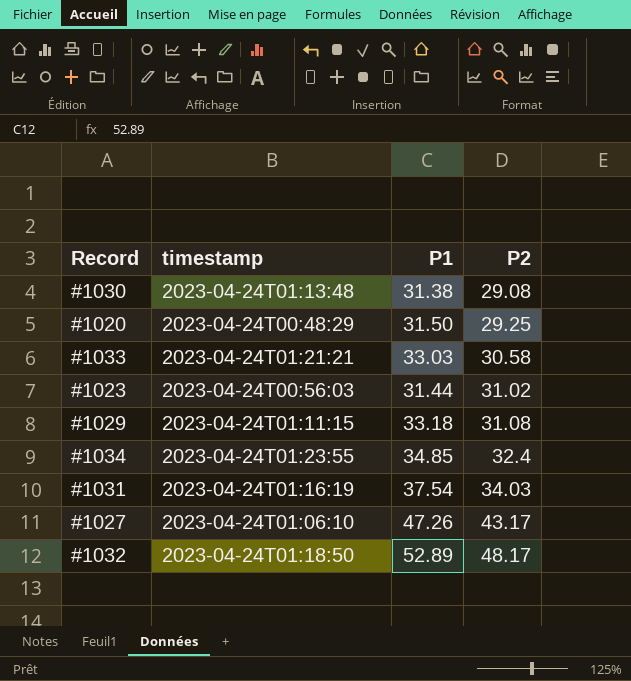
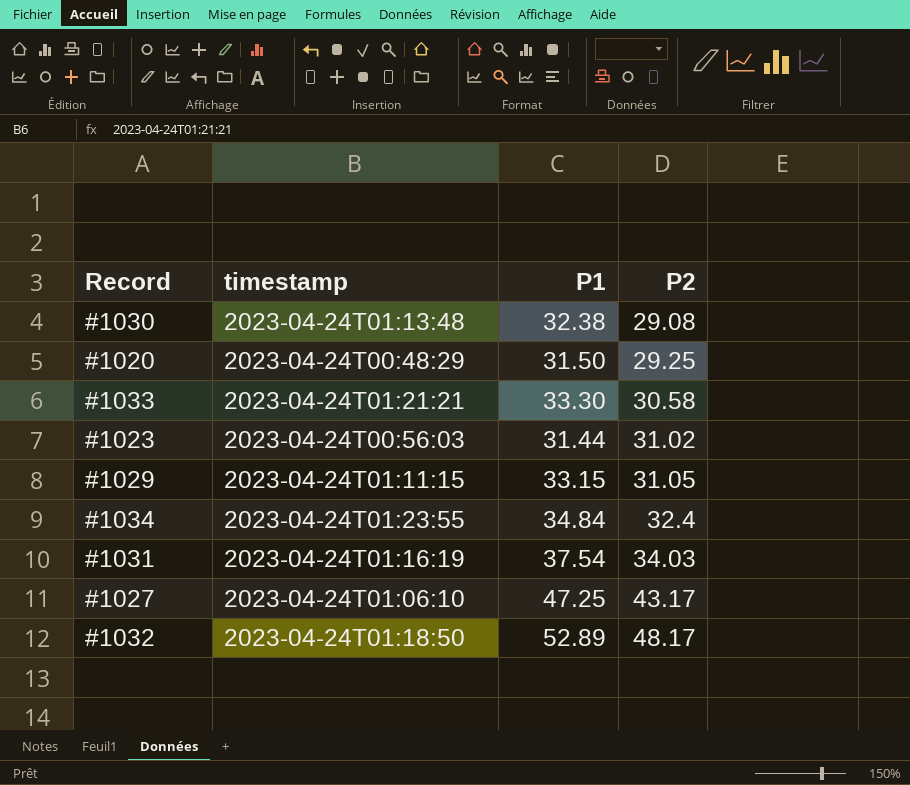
#1030 | P1: 31.38 -> 32.38
#1033 | P1: 33.03 -> 33.30
#1029 | P1: 33.18 -> 33.15
#1029 | P2: 31.08 -> 31.05
#1034 | P1: 34.85 -> 34.84
#1027 | P1: 47.26 -> 47.25

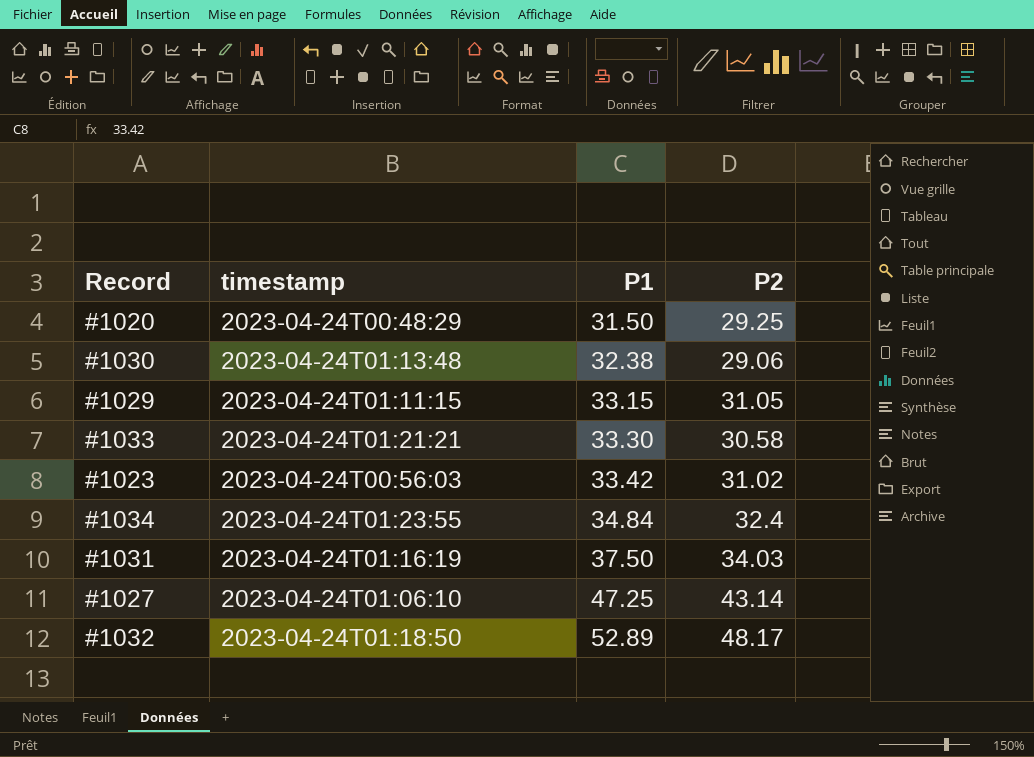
row order: P2 ascending -> P1 ascending
#1030 | P2: 29.08 -> 29.06
#1023 | P1: 31.44 -> 33.42
#1031 | P1: 37.54 -> 37.50
#1027 | P2: 43.17 -> 43.14

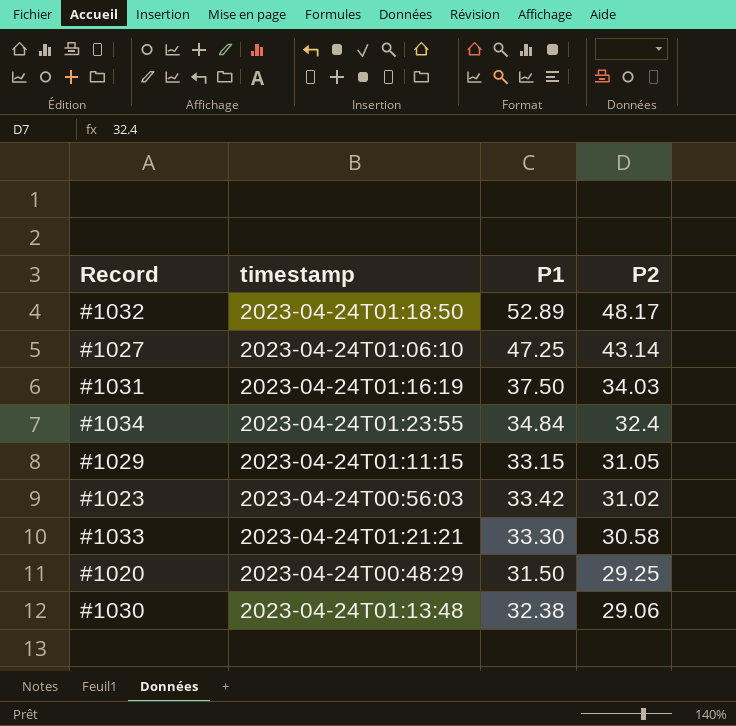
row order: P1 ascending -> P2 descending

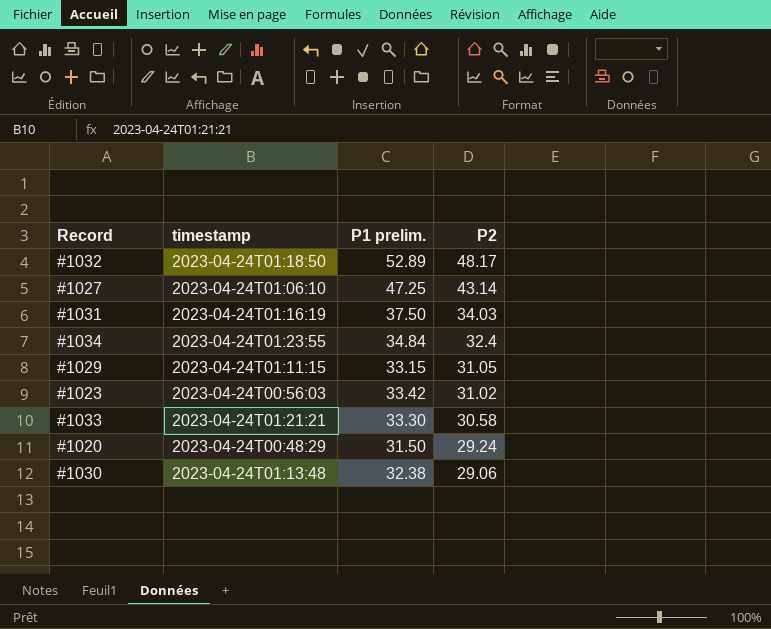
column name: P1 -> P1 prelim.
#1020 | P2: 29.25 -> 29.24

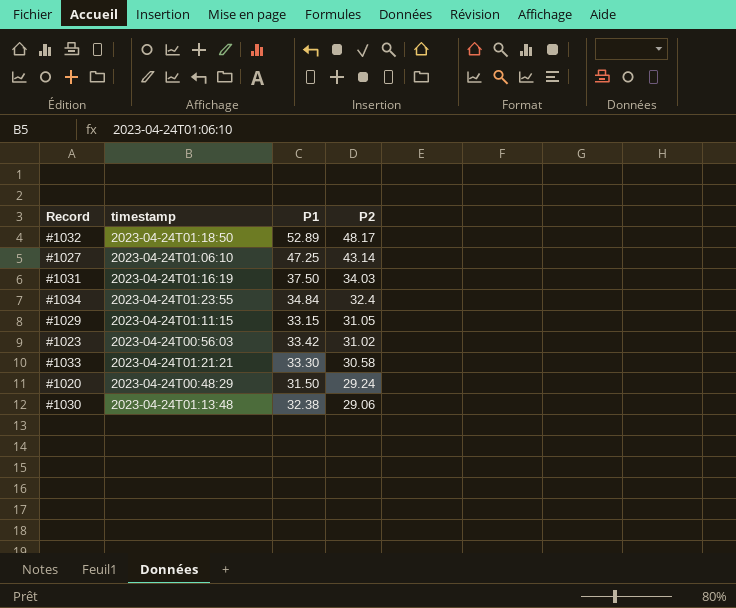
column name: P1 prelim. -> P1

